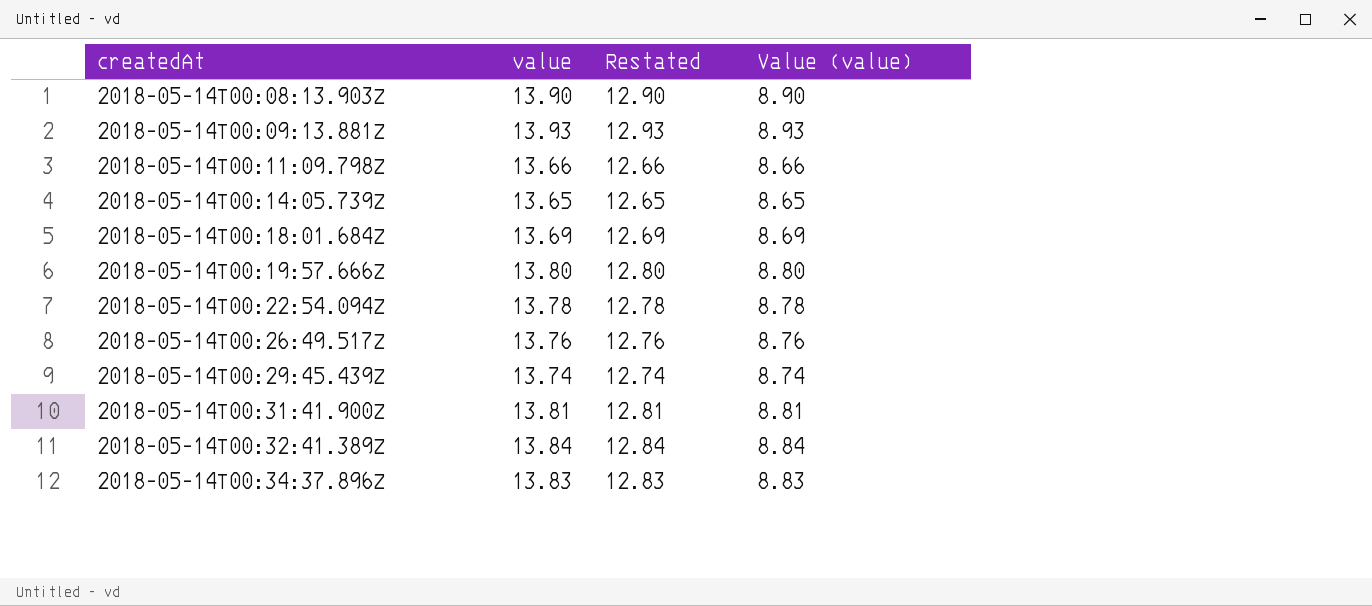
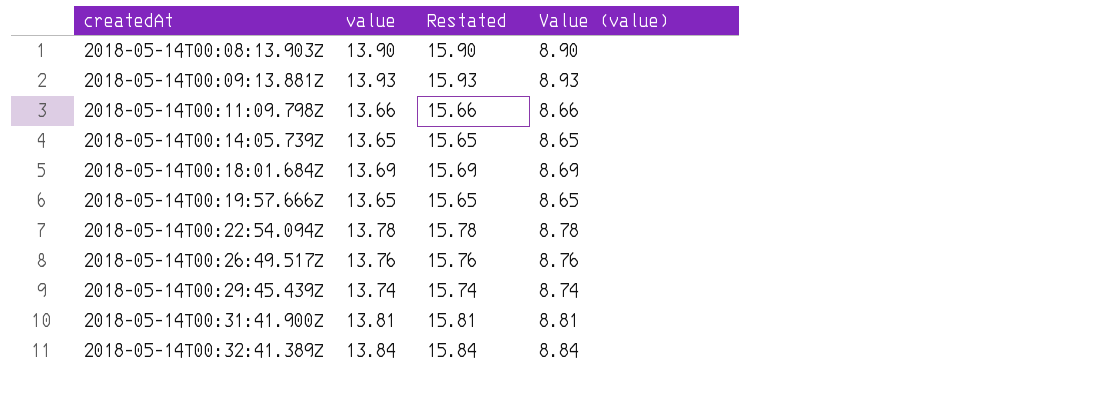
column Restated | formula: [value] - 1 -> [value] + 2
row 2018-05-14T00:34:37.896Z: 13.83 | 12.83 | 8.83 -> none
2018-05-14T00:19:57.666Z | value: 13.80 -> 13.65
2018-05-14T00:19:57.666Z | Value (value): 8.80 -> 8.65

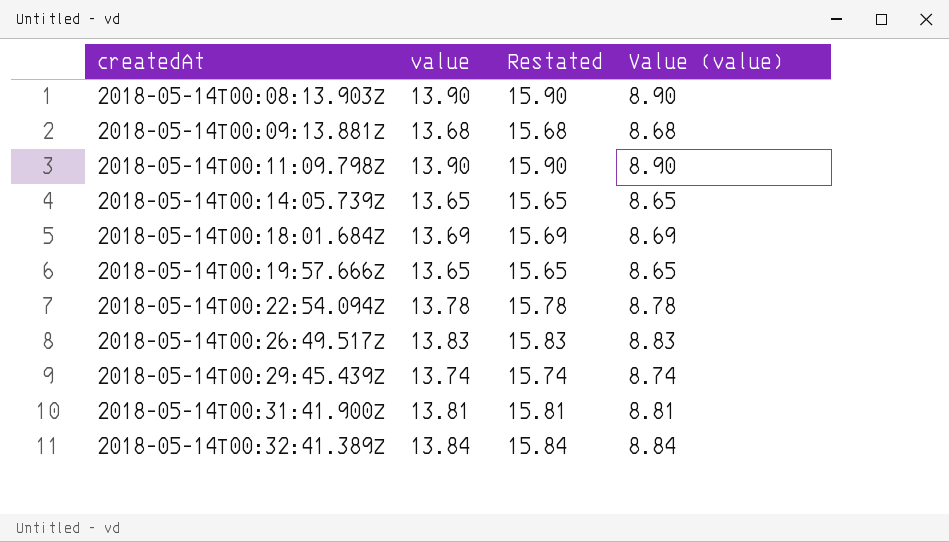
2018-05-14T00:09:13.881Z | value: 13.93 -> 13.68
2018-05-14T00:09:13.881Z | Restated: 15.93 -> 15.68
2018-05-14T00:09:13.881Z | Value (value): 8.93 -> 8.68
2018-05-14T00:11:09.798Z | value: 13.66 -> 13.90
2018-05-14T00:11:09.798Z | Restated: 15.66 -> 15.90
2018-05-14T00:11:09.798Z | Value (value): 8.66 -> 8.90
2018-05-14T00:26:49.517Z | value: 13.76 -> 13.83
2018-05-14T00:26:49.517Z | Restated: 15.76 -> 15.83
2018-05-14T00:26:49.517Z | Value (value): 8.76 -> 8.83

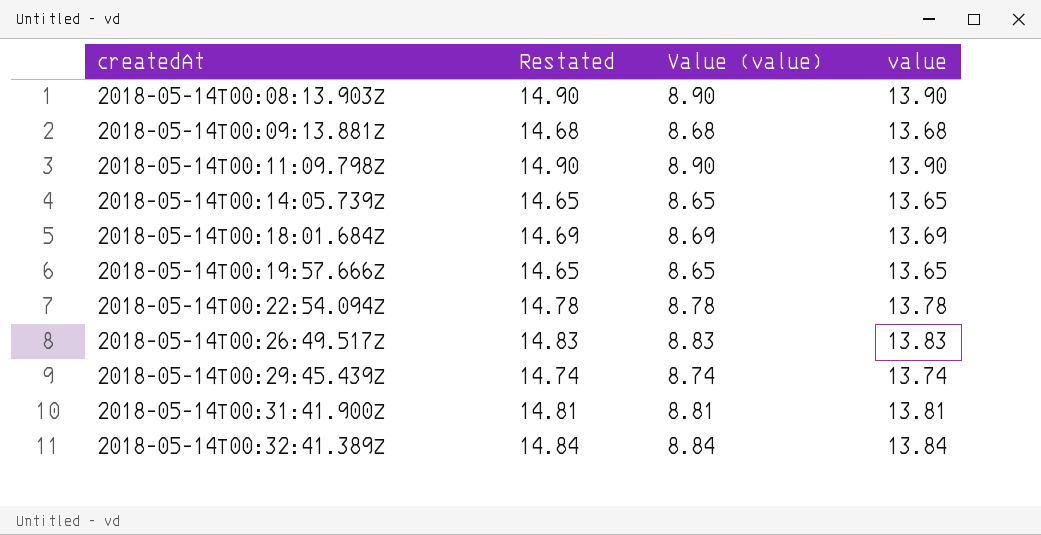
column Restated | formula: [value] + 2 -> [value] + 1
column value | position: 2 -> 4

